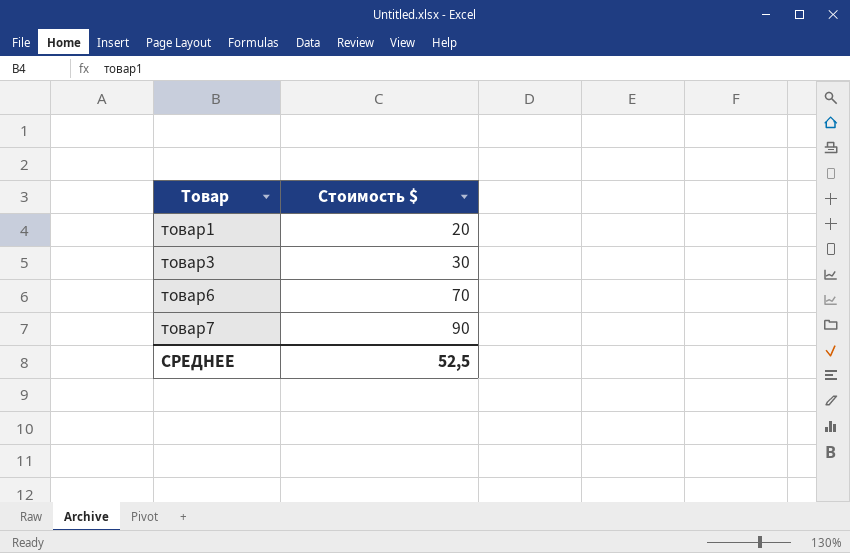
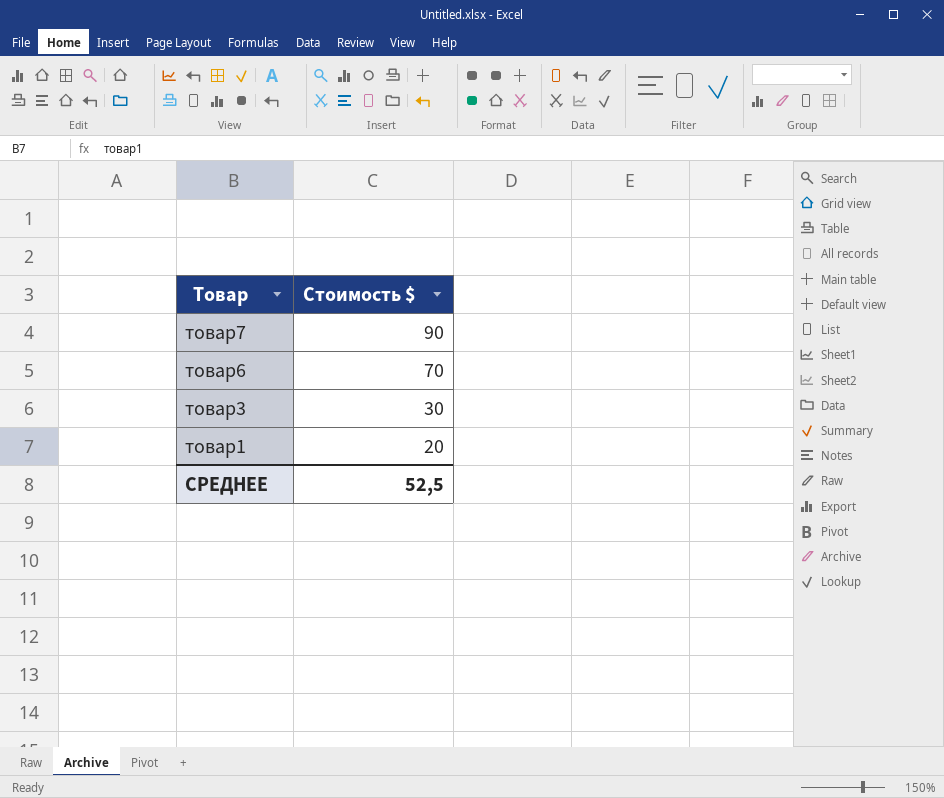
row order: Товар ascending -> Товар descending

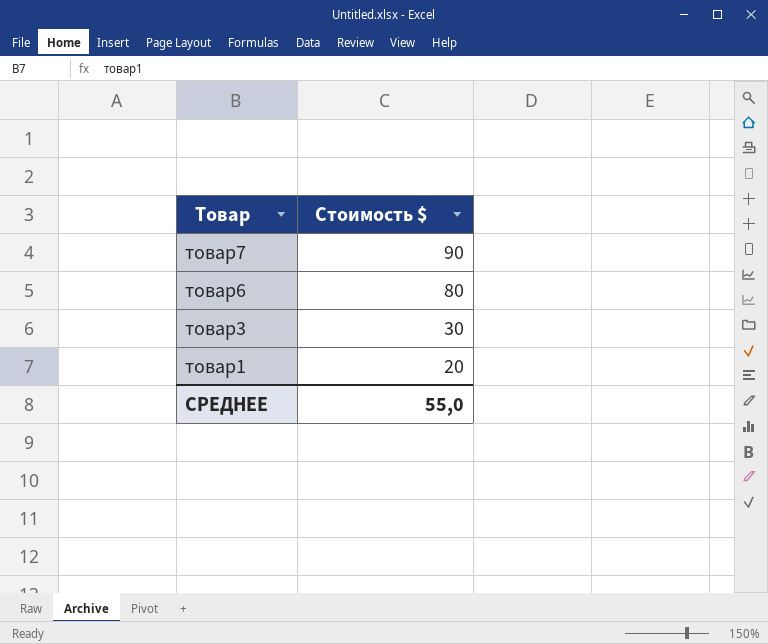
товар6 | Стоимость $: 70 -> 80
СРЕДНЕЕ | Стоимость $: 52,5 -> 55,0

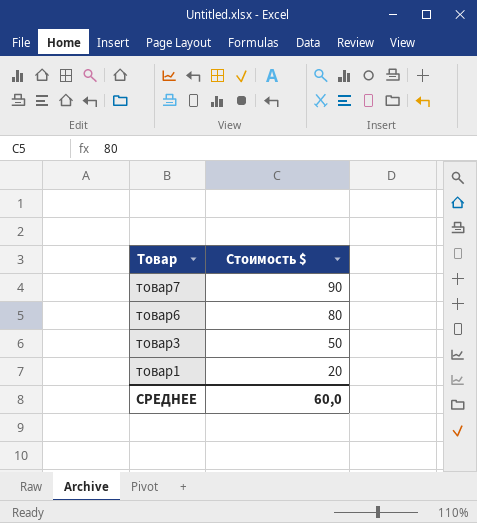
товар3 | Стоимость $: 30 -> 50
СРЕДНЕЕ | Стоимость $: 55,0 -> 60,0

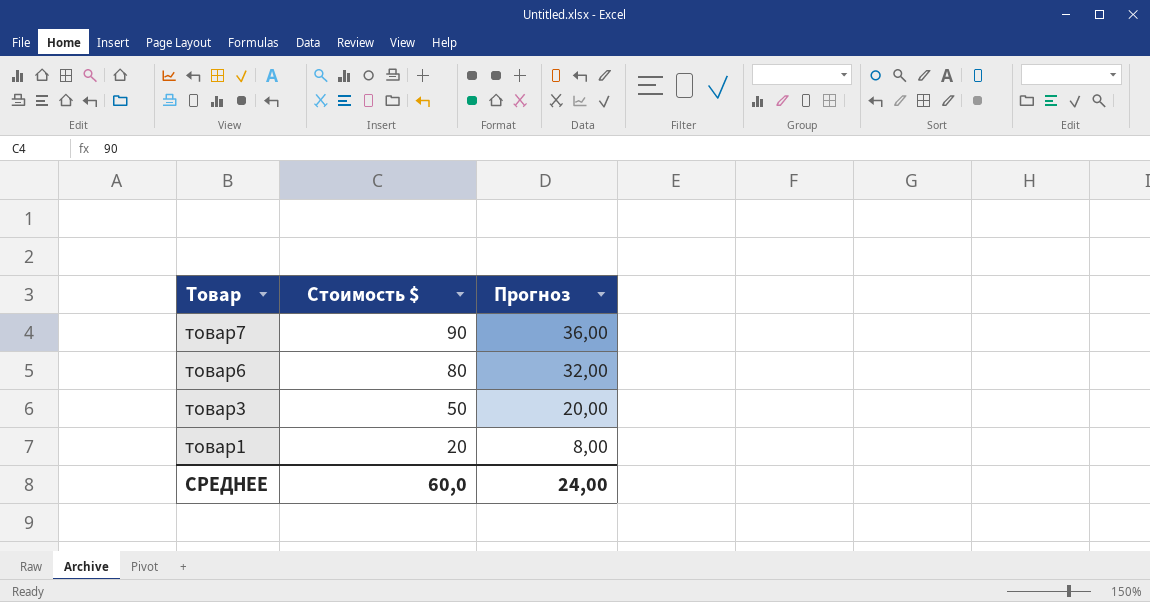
column Прогноз | formula: none -> [Стоимость $] * 0,4

